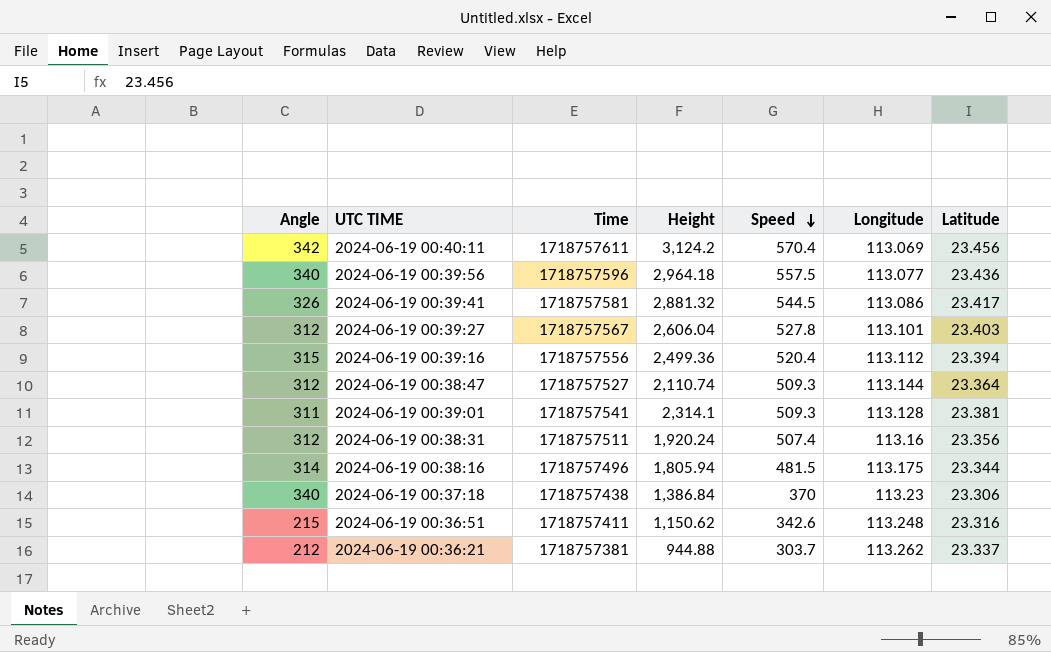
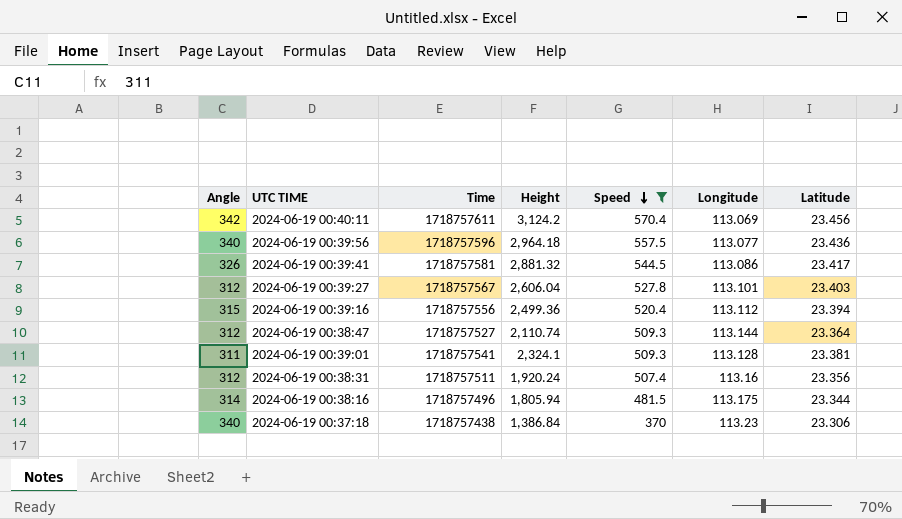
filter: none -> Speed >= 370
2024-06-19 00:39:01 | Height: 2,314.1 -> 2,324.1

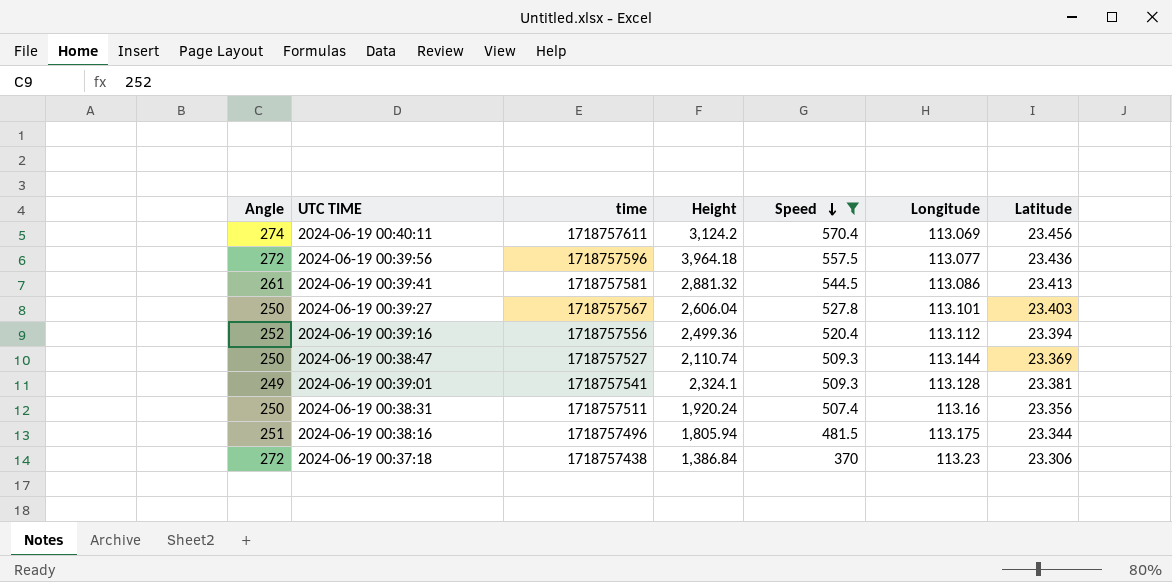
column name: Time -> time
2024-06-19 00:40:11 | Angle: 342 -> 274
2024-06-19 00:39:56 | Angle: 340 -> 272
2024-06-19 00:39:56 | Height: 2,964.18 -> 3,964.18
2024-06-19 00:39:41 | Angle: 326 -> 261
2024-06-19 00:39:41 | Latitude: 23.417 -> 23.413
2024-06-19 00:39:27 | Angle: 312 -> 250
2024-06-19 00:39:16 | Angle: 315 -> 252
2024-06-19 00:38:47 | Angle: 312 -> 250
2024-06-19 00:38:47 | Latitude: 23.364 -> 23.369
2024-06-19 00:39:01 | Angle: 311 -> 249
2024-06-19 00:38:31 | Angle: 312 -> 250
2024-06-19 00:38:16 | Angle: 314 -> 251
2024-06-19 00:37:18 | Angle: 340 -> 272

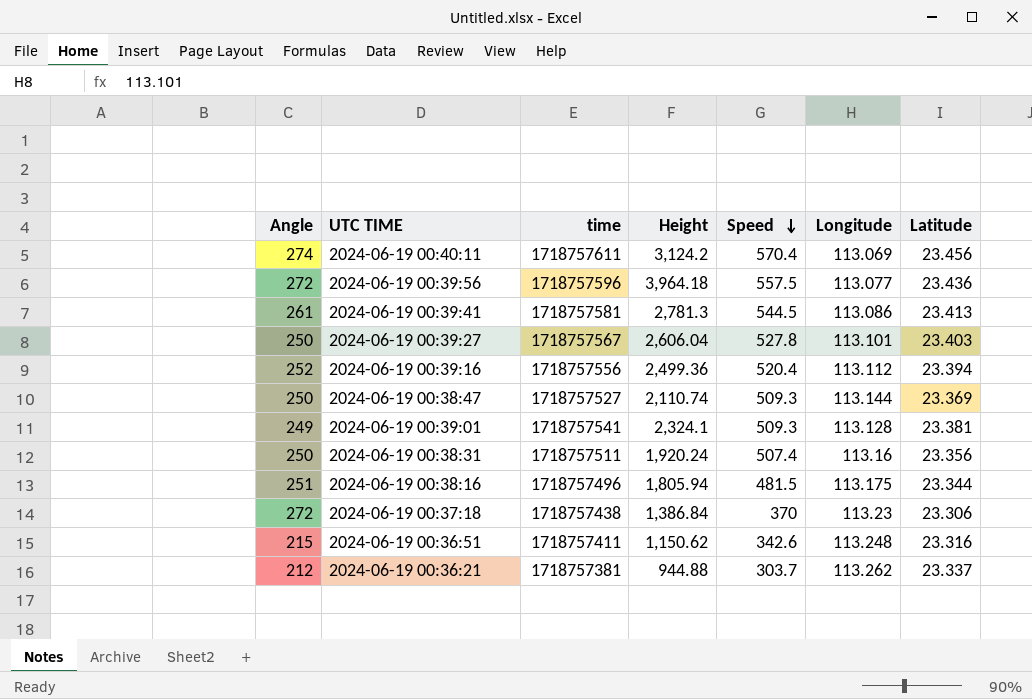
filter: Speed >= 370 -> none
2024-06-19 00:39:41 | Height: 2,881.32 -> 2,781.3

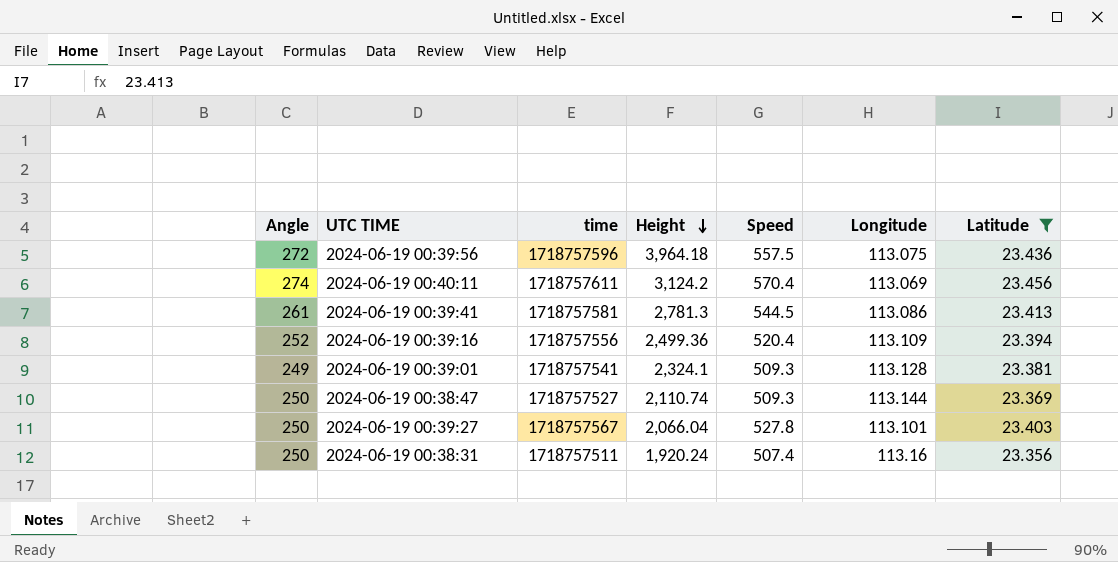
filter: none -> Latitude >= 23.356
row order: Speed descending -> Height descending
2024-06-19 00:39:56 | Longitude: 113.077 -> 113.075
2024-06-19 00:39:16 | Longitude: 113.112 -> 113.109
2024-06-19 00:39:27 | Height: 2,606.04 -> 2,066.04

